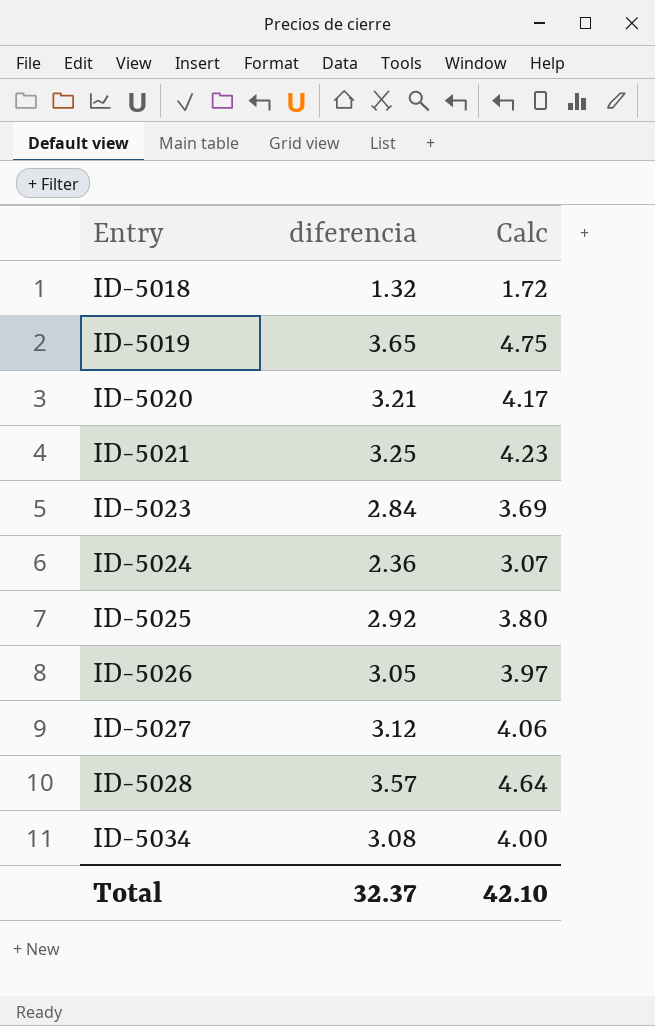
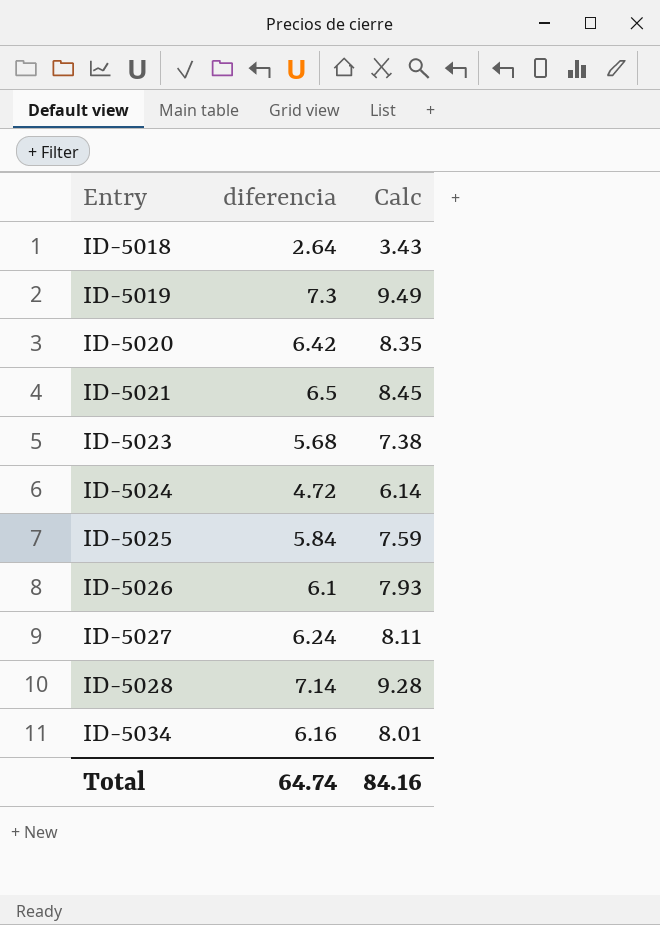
ID-5018 | diferencia: 1.32 -> 2.64
ID-5018 | Calc: 1.72 -> 3.43
ID-5019 | diferencia: 3.65 -> 7.3
ID-5019 | Calc: 4.75 -> 9.49
ID-5020 | diferencia: 3.21 -> 6.42
ID-5020 | Calc: 4.17 -> 8.35
ID-5021 | diferencia: 3.25 -> 6.5
ID-5021 | Calc: 4.23 -> 8.45
ID-5023 | diferencia: 2.84 -> 5.68
ID-5023 | Calc: 3.69 -> 7.38
ID-5024 | diferencia: 2.36 -> 4.72
ID-5024 | Calc: 3.07 -> 6.14
ID-5025 | diferencia: 2.92 -> 5.84
ID-5025 | Calc: 3.80 -> 7.59
ID-5026 | diferencia: 3.05 -> 6.1
ID-5026 | Calc: 3.97 -> 7.93
ID-5027 | diferencia: 3.12 -> 6.24
ID-5027 | Calc: 4.06 -> 8.11
ID-5028 | diferencia: 3.57 -> 7.14
ID-5028 | Calc: 4.64 -> 9.28
ID-5034 | diferencia: 3.08 -> 6.16
ID-5034 | Calc: 4.00 -> 8.01
Total | diferencia: 32.37 -> 64.74
Total | Calc: 42.10 -> 84.16

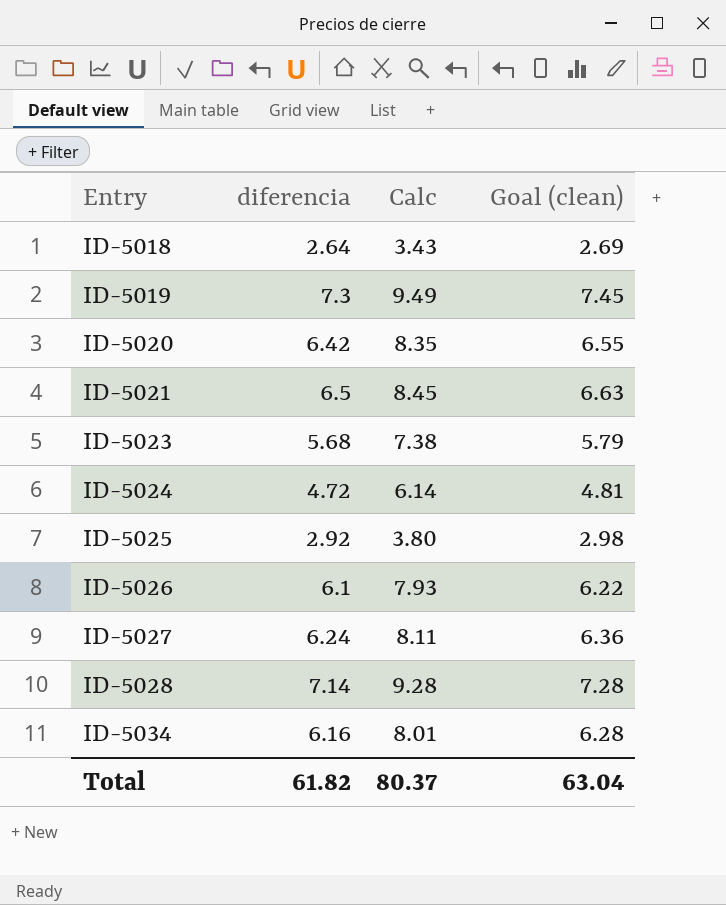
column Goal (clean) | formula: none -> [diferencia] * 1.02
ID-5025 | diferencia: 5.84 -> 2.92
ID-5025 | Calc: 7.59 -> 3.80
Total | diferencia: 64.74 -> 61.82
Total | Calc: 84.16 -> 80.37

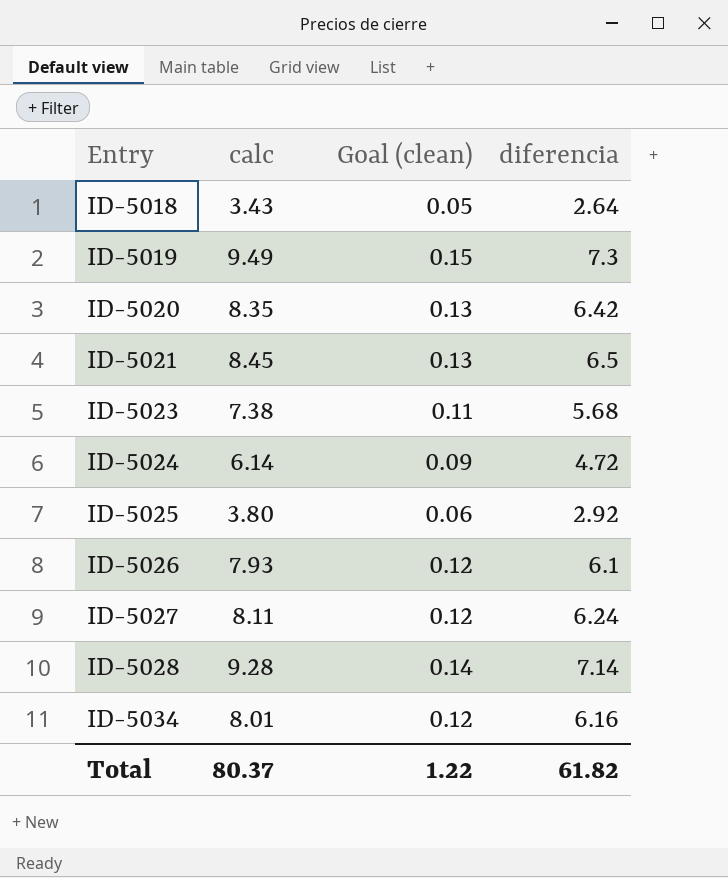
column name: Calc -> calc
column Goal (clean) | formula: [diferencia] * 1.02 -> [diferencia] * 0.02
column diferencia | position: 2 -> 4
Total | Goal (clean): 63.04 -> 1.22

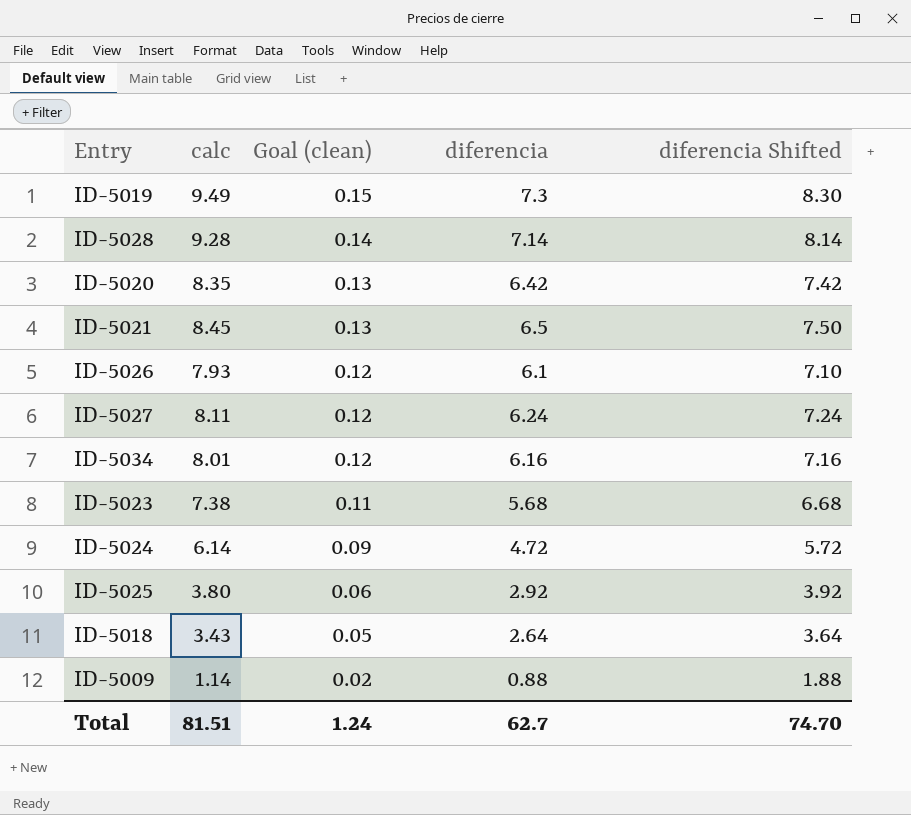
row order: Entry ascending -> Goal (clean) descending
column diferencia Shifted | formula: none -> [diferencia] + 1
row ID-5009: none -> 1.14 | 0.02 | 0.88 | 1.88
Total | calc: 80.37 -> 81.51
Total | Goal (clean): 1.22 -> 1.24
Total | diferencia: 61.82 -> 62.7

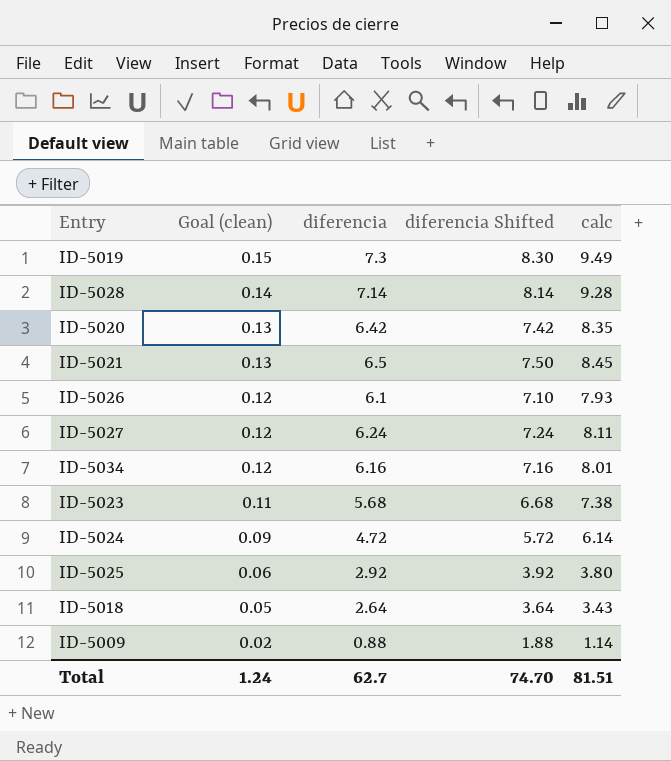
column calc | position: 2 -> 5

